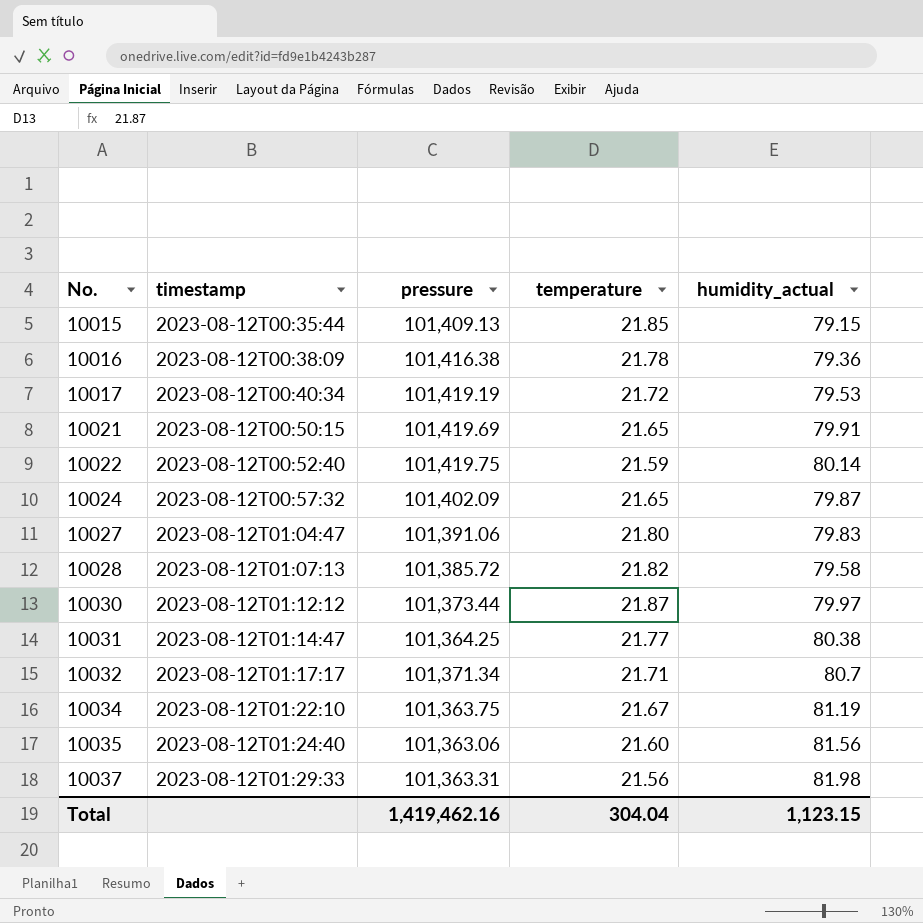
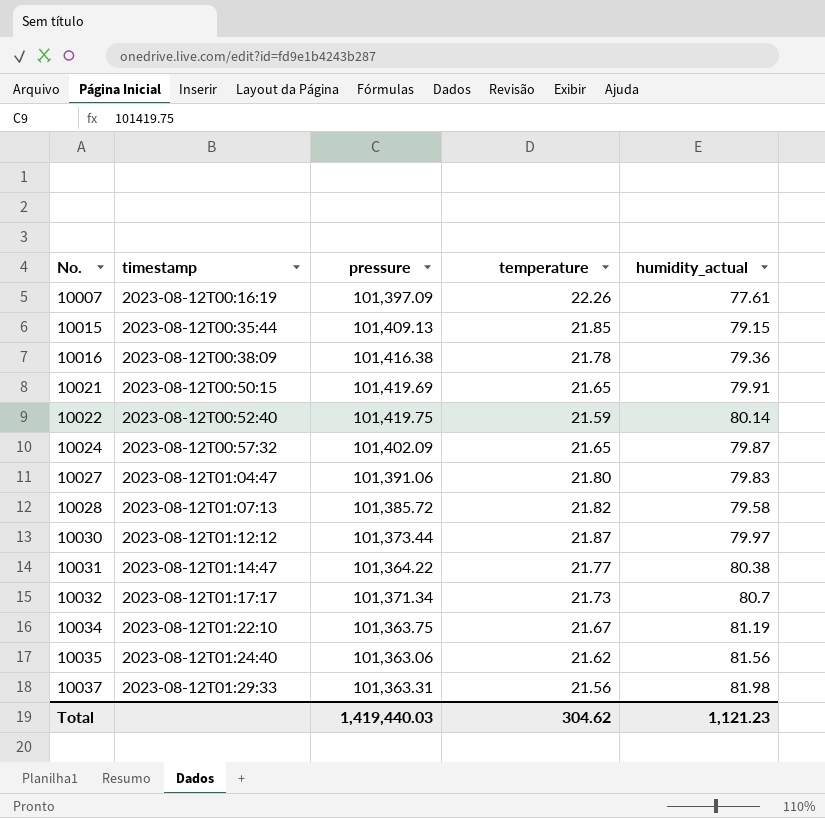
row 10017: 2023-08-12T00:40:34 | 101,419.19 | 21.72 | 79.53 -> none
row 10007: none -> 2023-08-12T00:16:19 | 101,397.09 | 22.26 | 77.61
10031 | pressure: 101,364.25 -> 101,364.22
10032 | temperature: 21.71 -> 21.73
10035 | temperature: 21.60 -> 21.62
Total | pressure: 1,419,462.16 -> 1,419,440.03
Total | temperature: 304.04 -> 304.62
Total | humidity_actual: 1,123.15 -> 1,121.23

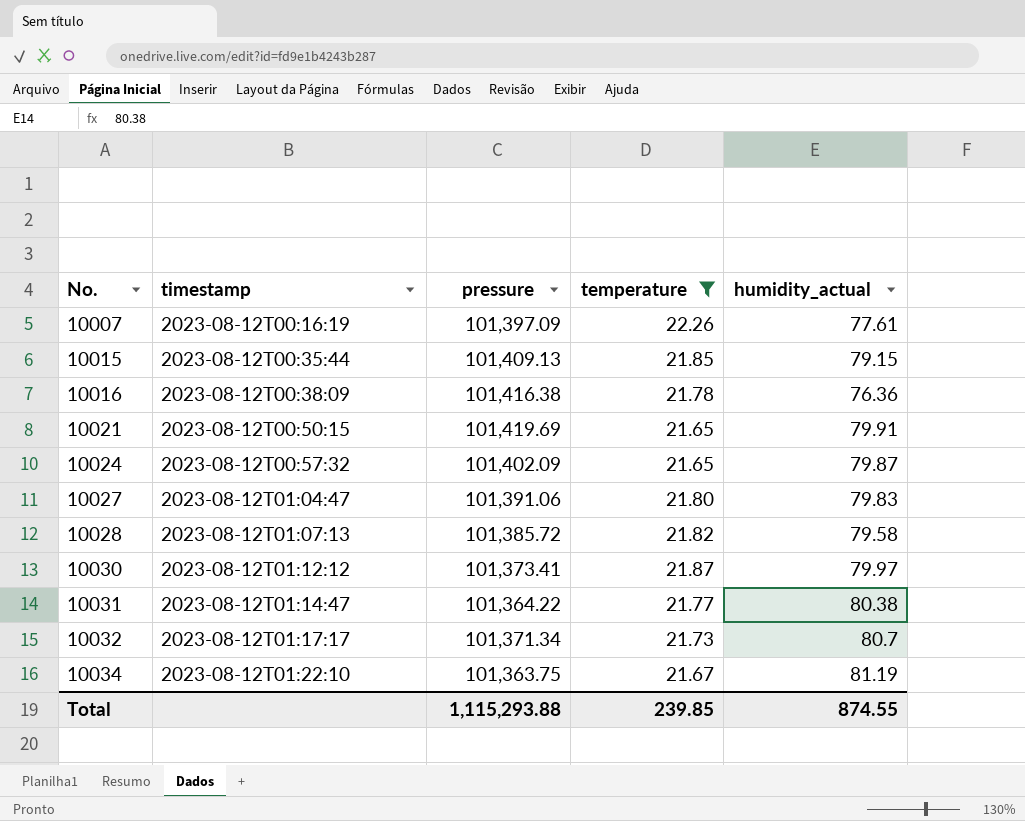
filter: none -> temperature >= 21.65
10016 | humidity_actual: 79.36 -> 76.36
10030 | pressure: 101,373.44 -> 101,373.41
Total | pressure: 1,419,440.03 -> 1,115,293.88
Total | temperature: 304.62 -> 239.85
Total | humidity_actual: 1,121.23 -> 874.55

